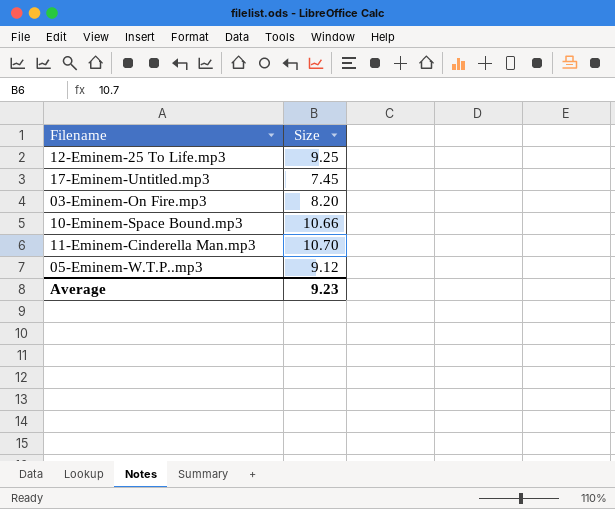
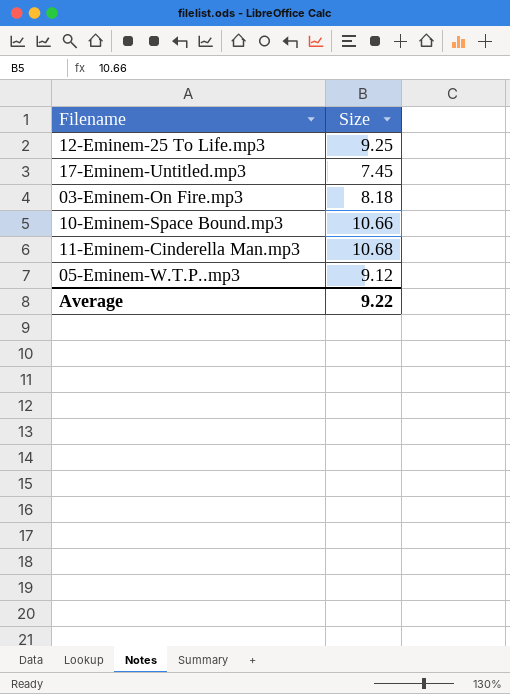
03-Eminem-On Fire.mp3 | Size: 8.20 -> 8.18
11-Eminem-Cinderella Man.mp3 | Size: 10.70 -> 10.68
Average | Size: 9.23 -> 9.22

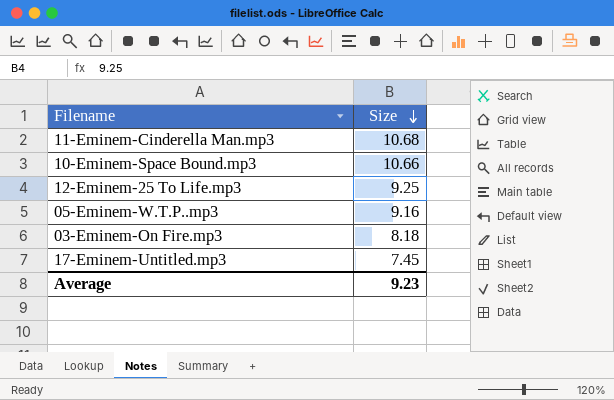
row order: none -> Size descending
05-Eminem-W.T.P..mp3 | Size: 9.12 -> 9.16
Average | Size: 9.22 -> 9.23

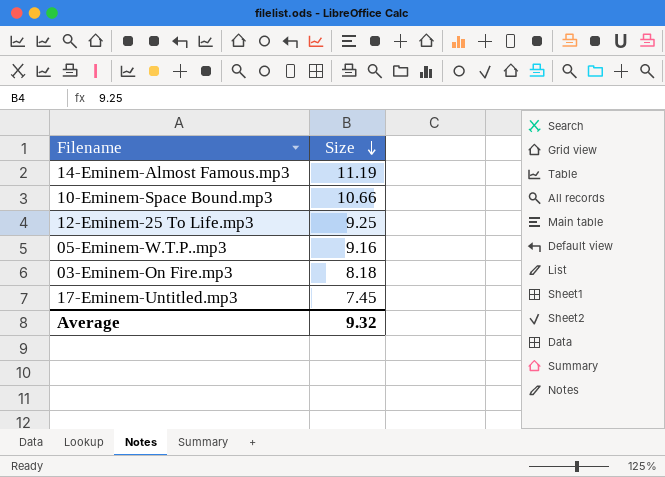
row 11-Eminem-Cinderella Man.mp3: 10.68 -> none
row 14-Eminem-Almost Famous.mp3: none -> 11.19
Average | Size: 9.23 -> 9.32

